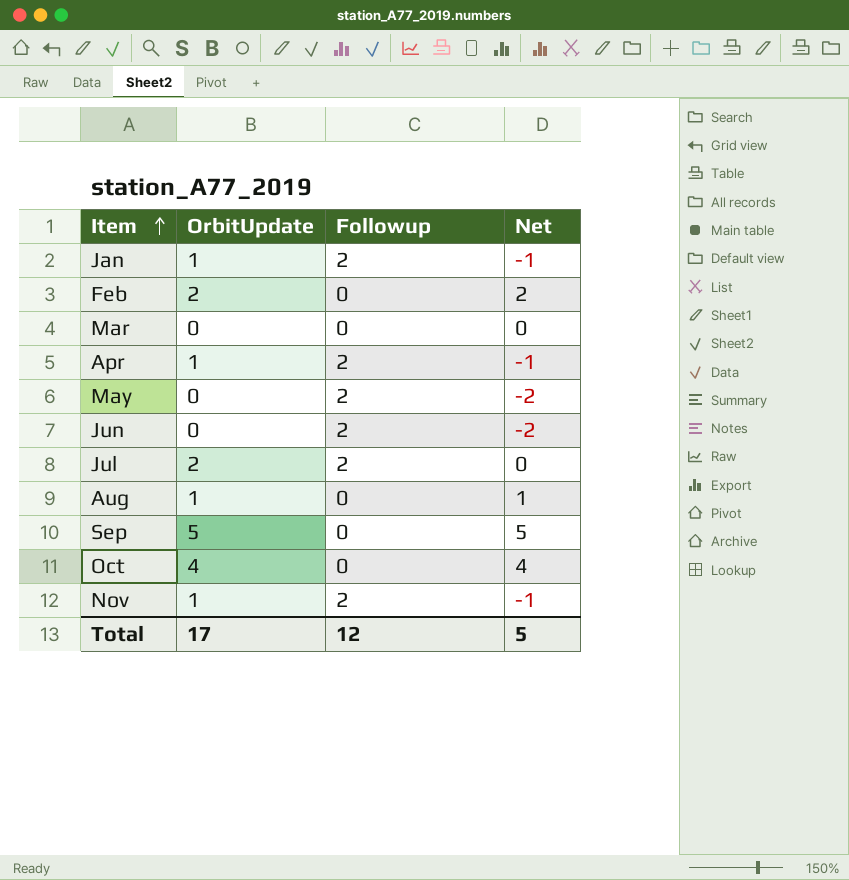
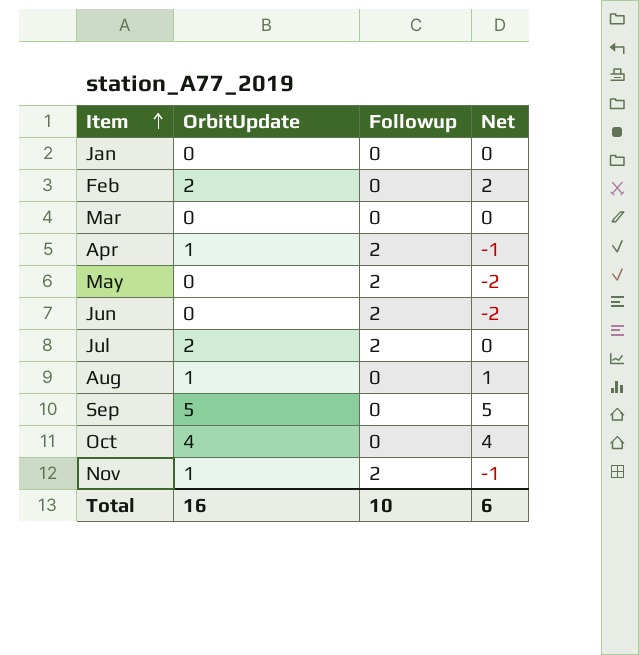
Jan | OrbitUpdate: 1 -> 0
Jan | Followup: 2 -> 0
Jan | Net: -1 -> 0
Total | OrbitUpdate: 17 -> 16
Total | Followup: 12 -> 10
Total | Net: 5 -> 6

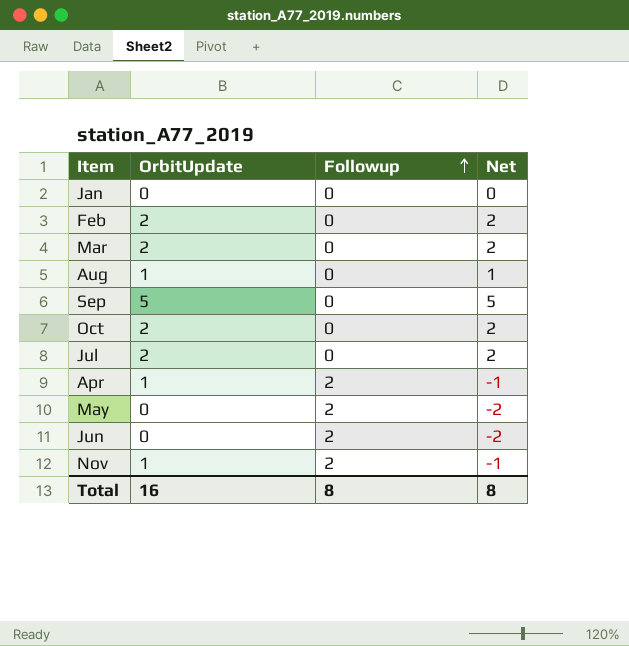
row order: Item ascending -> Followup ascending
Mar | OrbitUpdate: 0 -> 2
Mar | Net: 0 -> 2
Oct | OrbitUpdate: 4 -> 2
Oct | Net: 4 -> 2
Jul | Followup: 2 -> 0
Jul | Net: 0 -> 2
Total | Followup: 10 -> 8
Total | Net: 6 -> 8

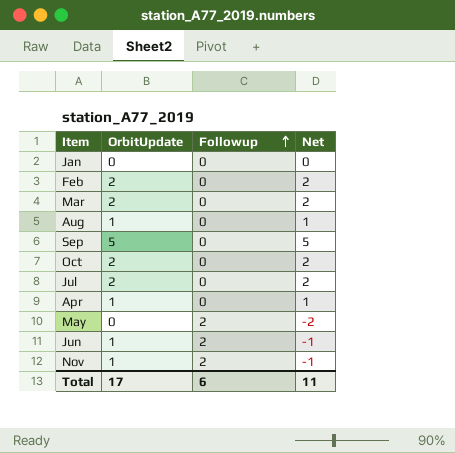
Apr | Followup: 2 -> 0
Apr | Net: -1 -> 1
Jun | OrbitUpdate: 0 -> 1
Jun | Net: -2 -> -1
Total | OrbitUpdate: 16 -> 17
Total | Followup: 8 -> 6
Total | Net: 8 -> 11

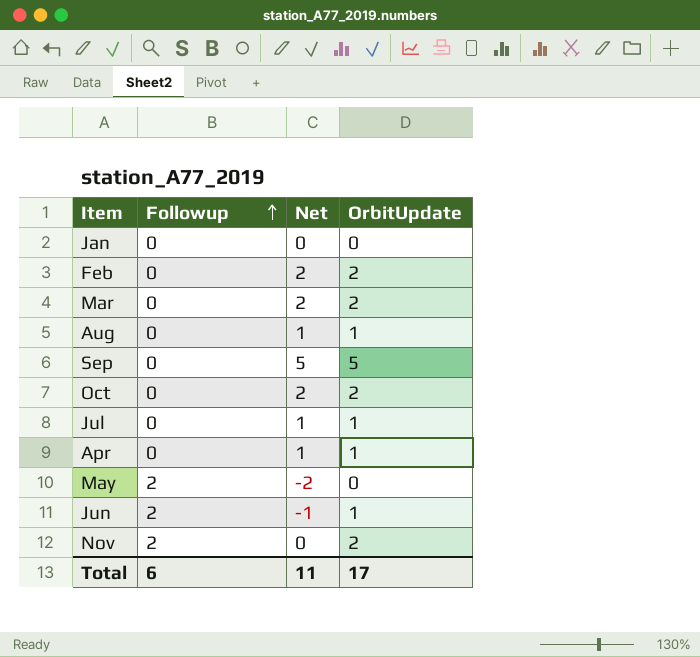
column OrbitUpdate | position: 2 -> 4
Jul | Net: 2 -> 1
Jul | OrbitUpdate: 2 -> 1
Nov | Net: -1 -> 0
Nov | OrbitUpdate: 1 -> 2

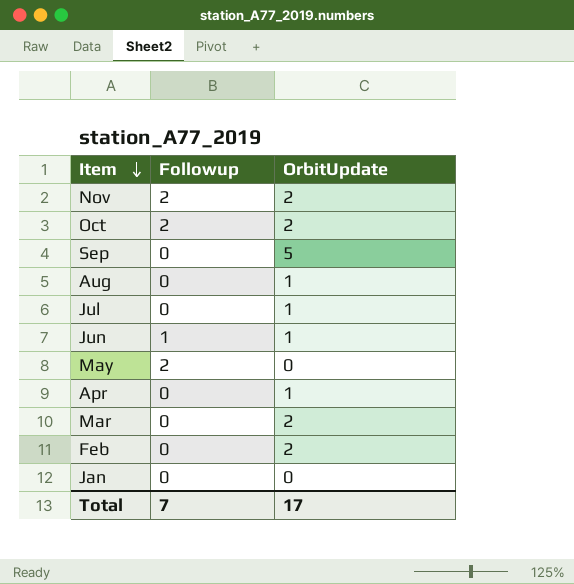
row order: Followup ascending -> Item descending
column Net | formula: [OrbitUpdate] - [Followup] -> none
Oct | Followup: 0 -> 2
Jun | Followup: 2 -> 1
Total | Followup: 6 -> 7

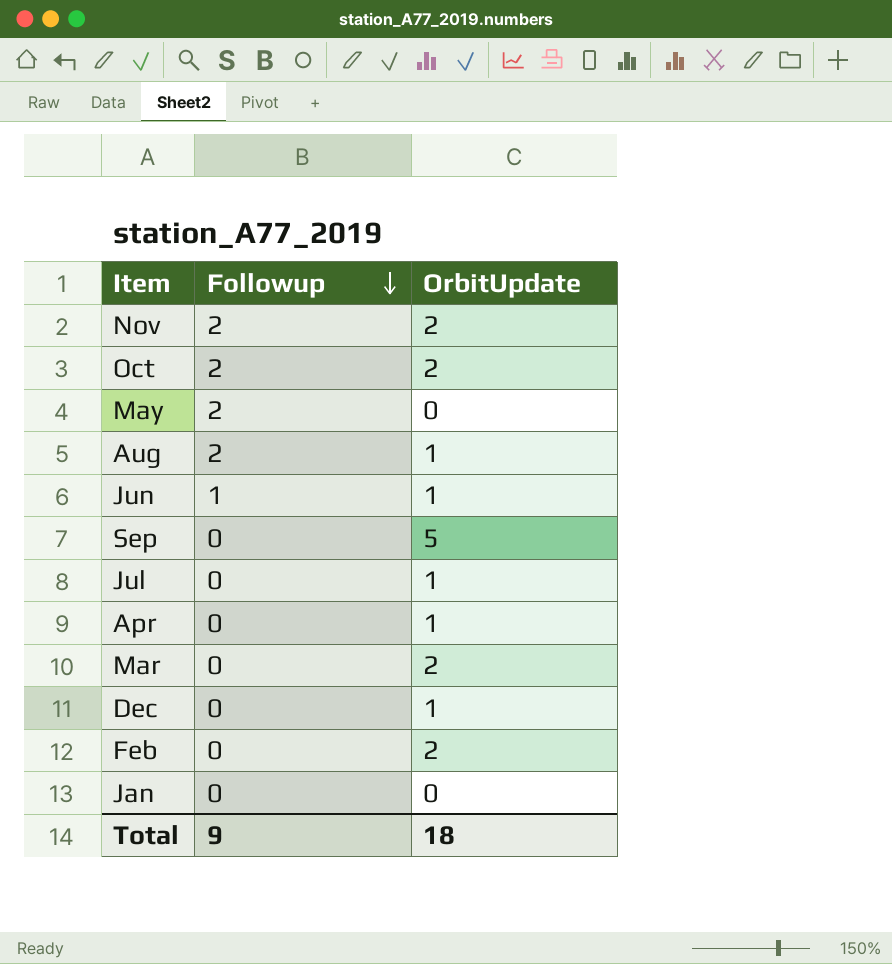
row order: Item descending -> Followup descending
Aug | Followup: 0 -> 2
row Dec: none -> 0 | 1
Total | Followup: 7 -> 9
Total | OrbitUpdate: 17 -> 18

